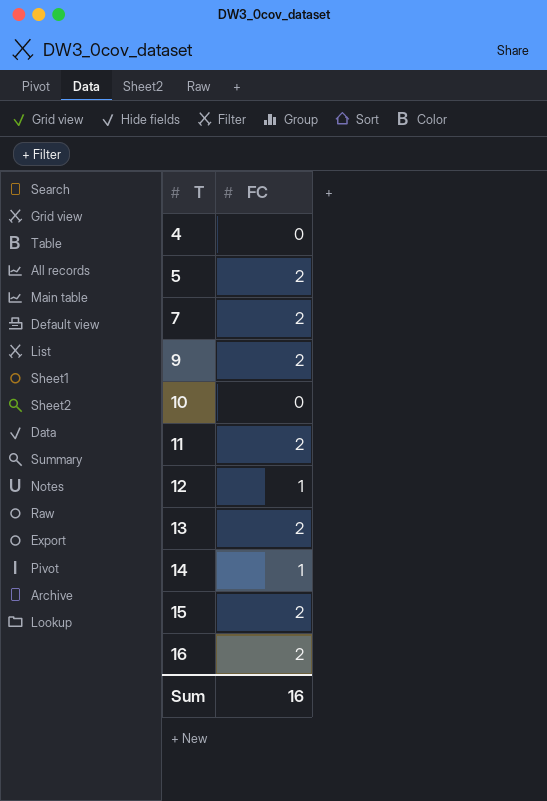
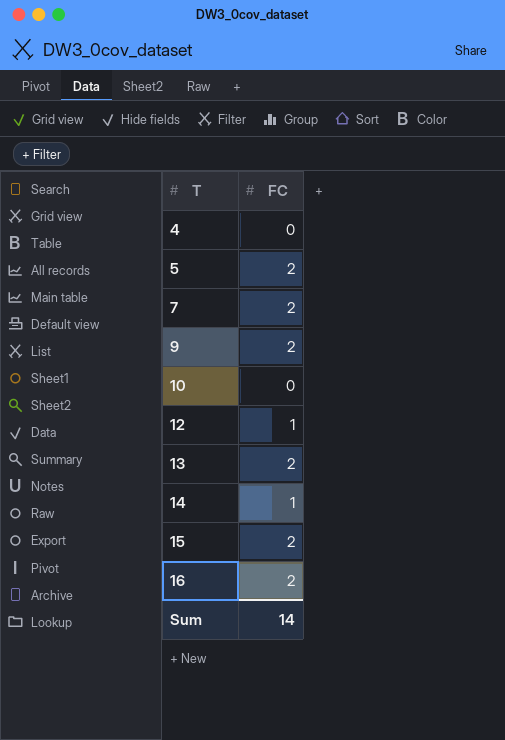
row 11: 2 -> none
Sum | FC: 16 -> 14

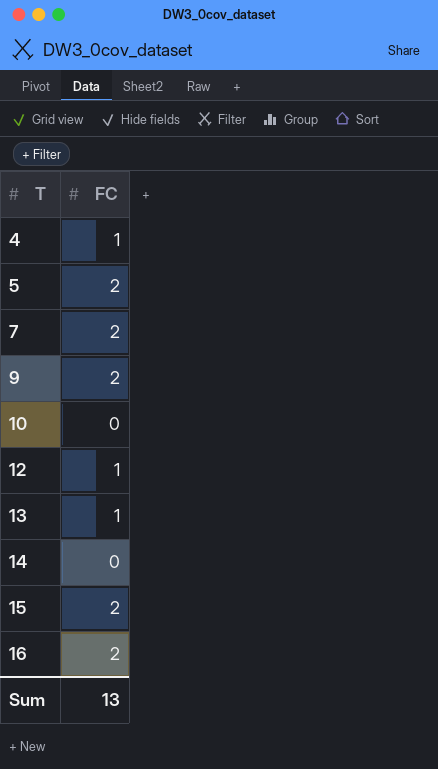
4 | FC: 0 -> 1
13 | FC: 2 -> 1
14 | FC: 1 -> 0
Sum | FC: 14 -> 13

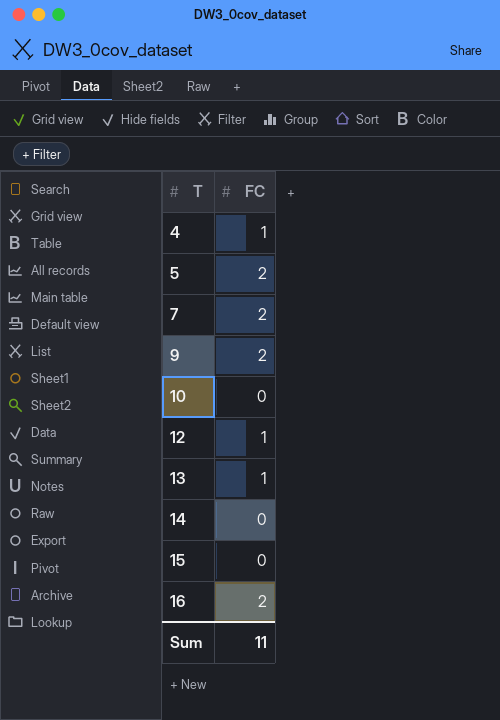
15 | FC: 2 -> 0
Sum | FC: 13 -> 11

